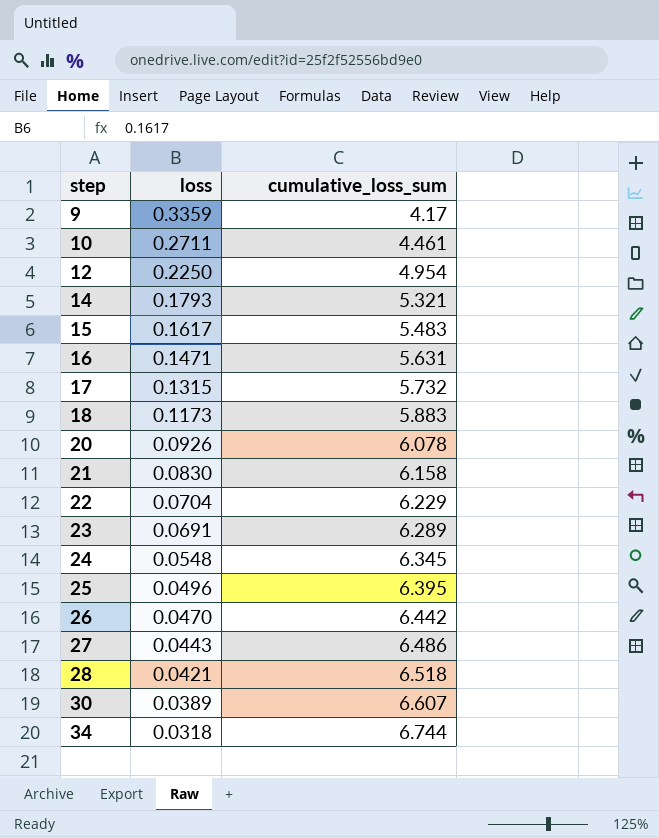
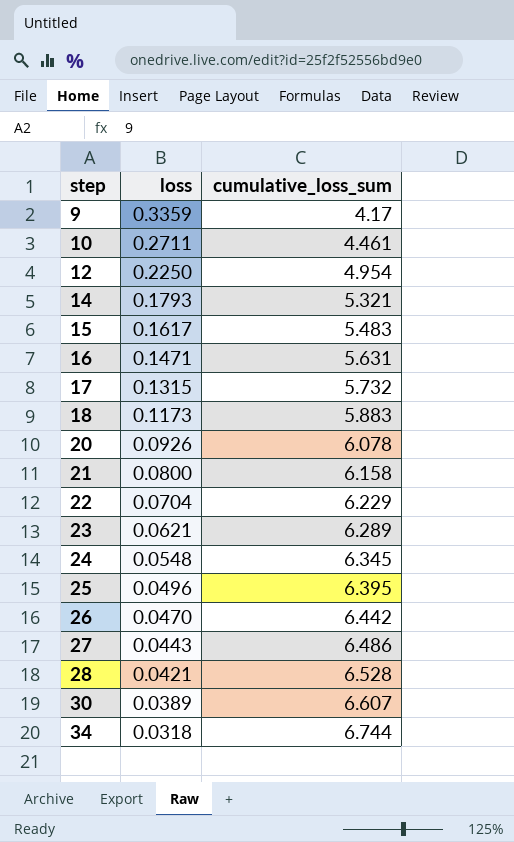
21 | loss: 0.0830 -> 0.0800
23 | loss: 0.0691 -> 0.0621
28 | cumulative_loss_sum: 6.518 -> 6.528

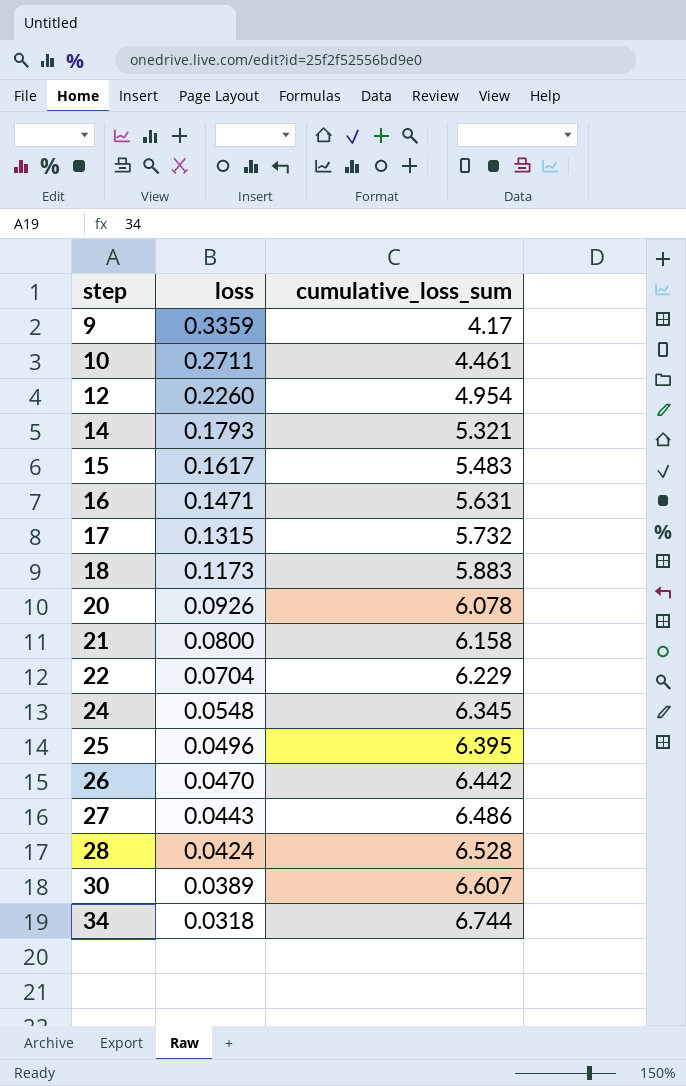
row 23: 0.0621 | 6.289 -> none
12 | loss: 0.2250 -> 0.2260
28 | loss: 0.0421 -> 0.0424

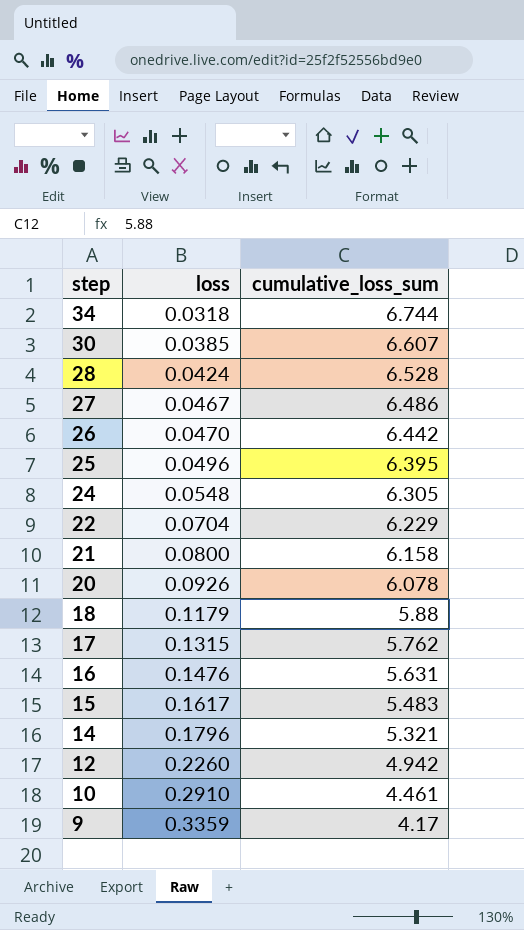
row order: step ascending -> step descending
30 | loss: 0.0389 -> 0.0385
27 | loss: 0.0443 -> 0.0467
24 | cumulative_loss_sum: 6.345 -> 6.305
18 | loss: 0.1173 -> 0.1179
18 | cumulative_loss_sum: 5.883 -> 5.88
17 | cumulative_loss_sum: 5.732 -> 5.762
16 | loss: 0.1471 -> 0.1476
14 | loss: 0.1793 -> 0.1796
12 | cumulative_loss_sum: 4.954 -> 4.942
10 | loss: 0.2711 -> 0.2910

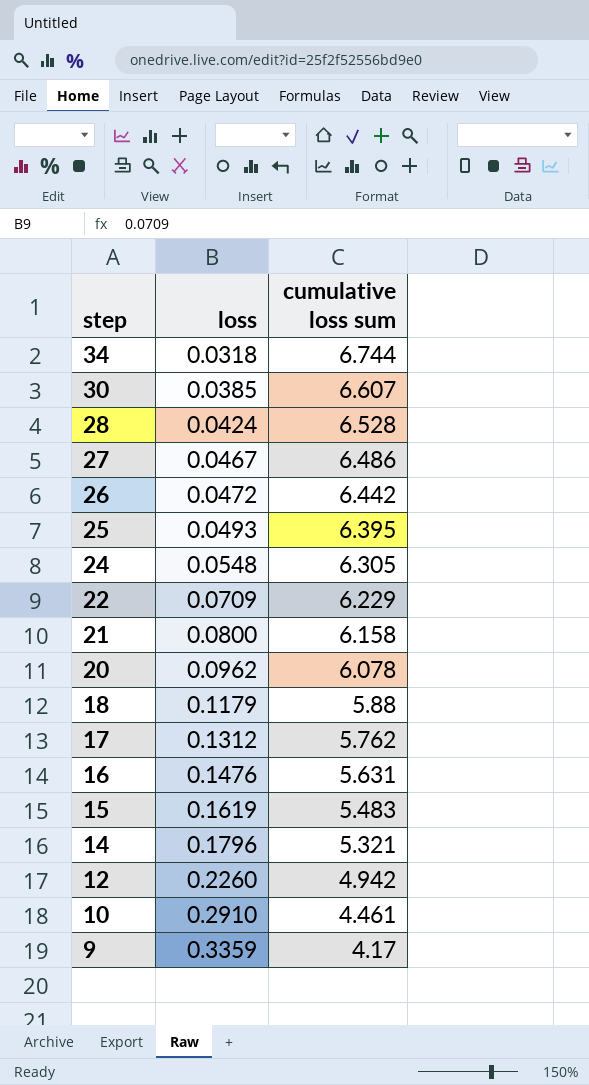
column name: cumulative_loss_sum -> cumulative loss sum
26 | loss: 0.0470 -> 0.0472
25 | loss: 0.0496 -> 0.0493
22 | loss: 0.0704 -> 0.0709
20 | loss: 0.0926 -> 0.0962
17 | loss: 0.1315 -> 0.1312
15 | loss: 0.1617 -> 0.1619

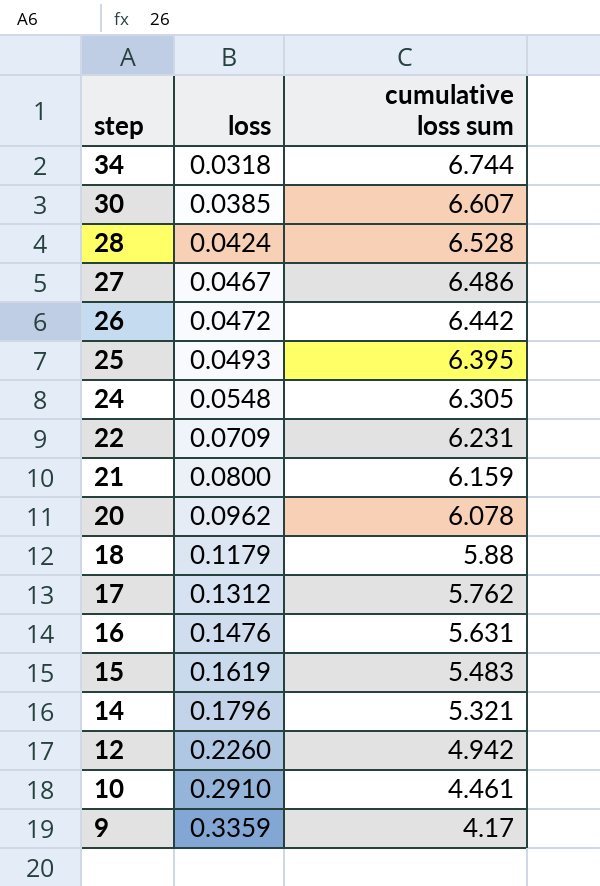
22 | cumulative loss sum: 6.229 -> 6.231
21 | cumulative loss sum: 6.158 -> 6.159

